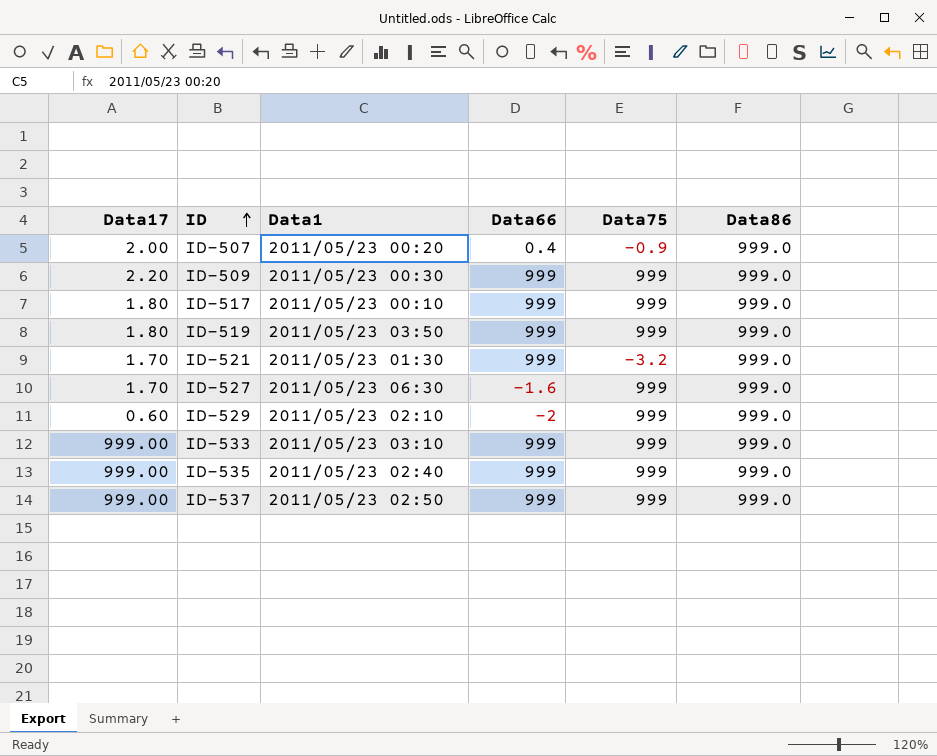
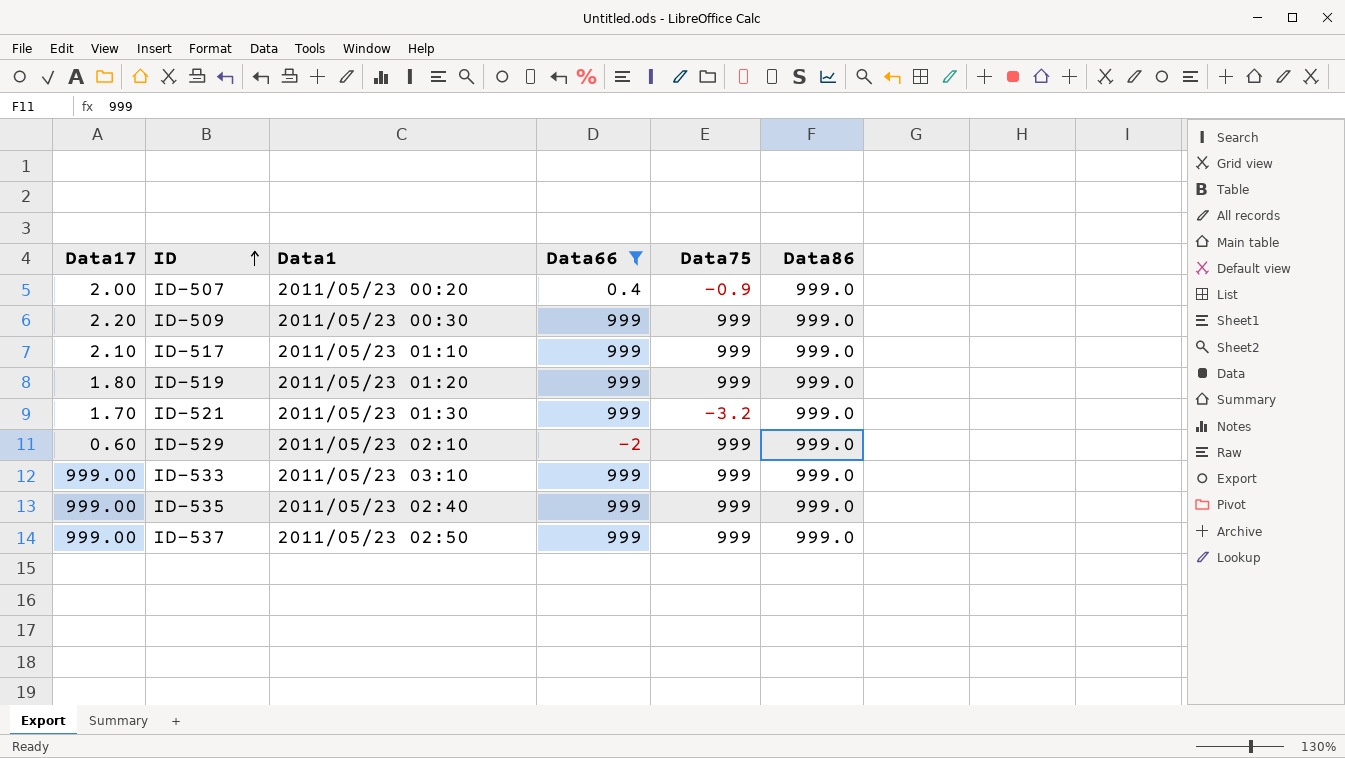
filter: none -> Data66 != -1.6
ID-517 | Data17: 1.80 -> 2.10
ID-517 | Data1: 2011/05/23 00:10 -> 2011/05/23 01:10
ID-519 | Data1: 2011/05/23 03:50 -> 2011/05/23 01:20

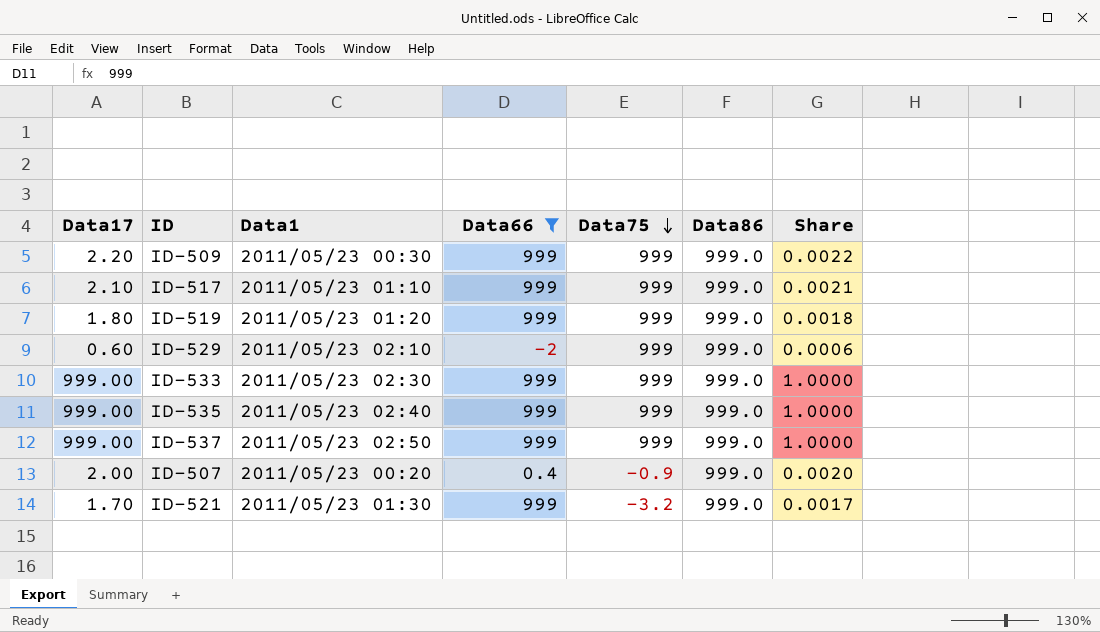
row order: ID ascending -> Data75 descending
column Share | formula: none -> [Data17] / [Data86]
ID-533 | Data1: 2011/05/23 03:10 -> 2011/05/23 02:30

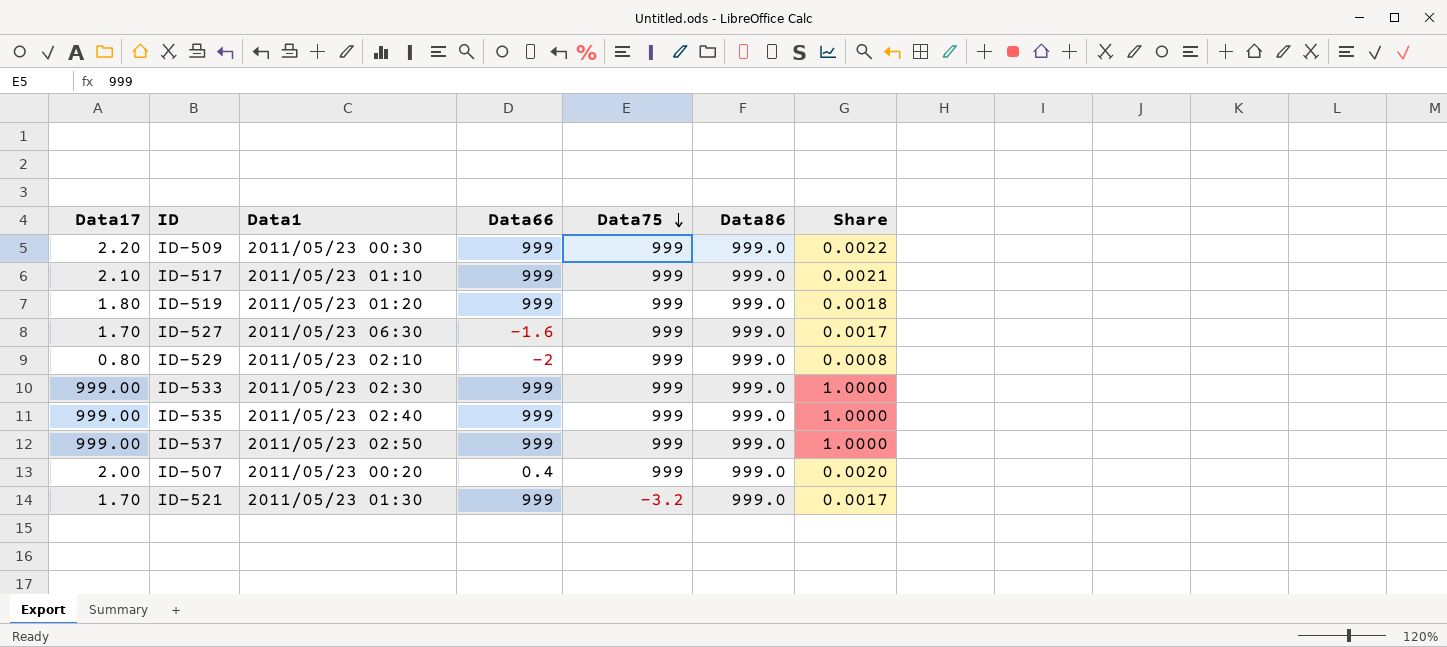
filter: Data66 != -1.6 -> none
ID-529 | Data17: 0.60 -> 0.80
ID-529 | Share: 0.0006 -> 0.0008
ID-507 | Data75: -0.9 -> 999

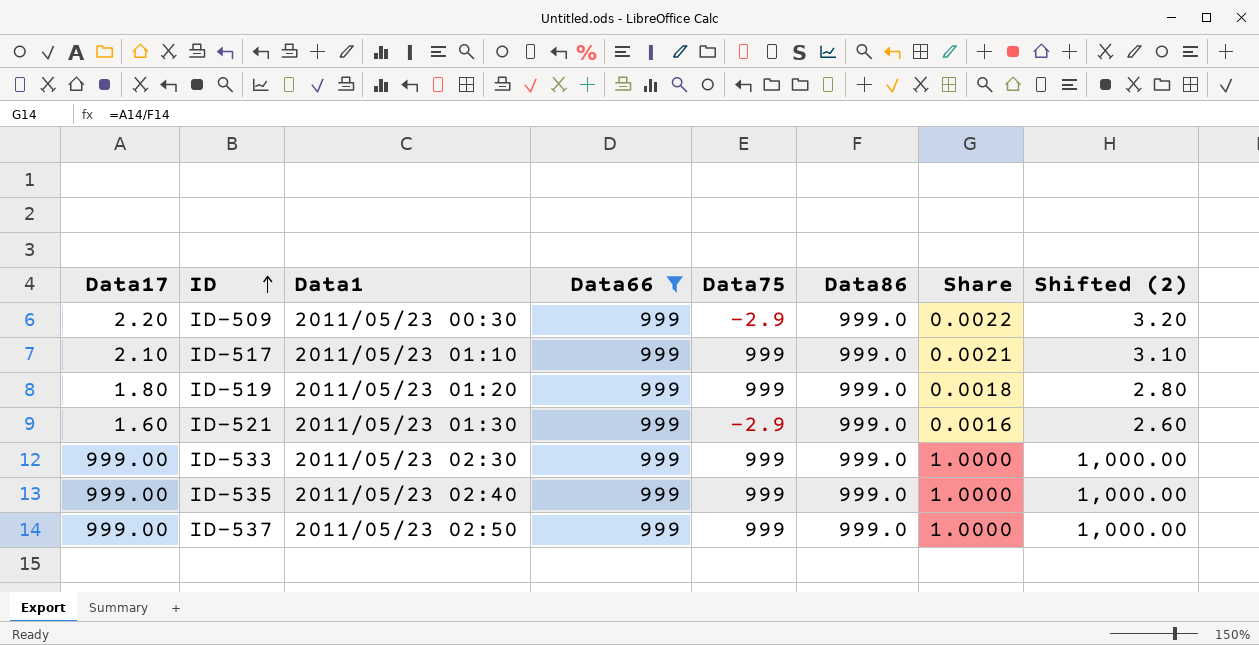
filter: none -> Data66 = 999
row order: Data75 descending -> ID ascending
column Shifted (2) | formula: none -> [Data17] + 1
ID-509 | Data75: 999 -> -2.9
ID-521 | Data17: 1.70 -> 1.60
ID-521 | Data75: -3.2 -> -2.9
ID-521 | Share: 0.0017 -> 0.0016

